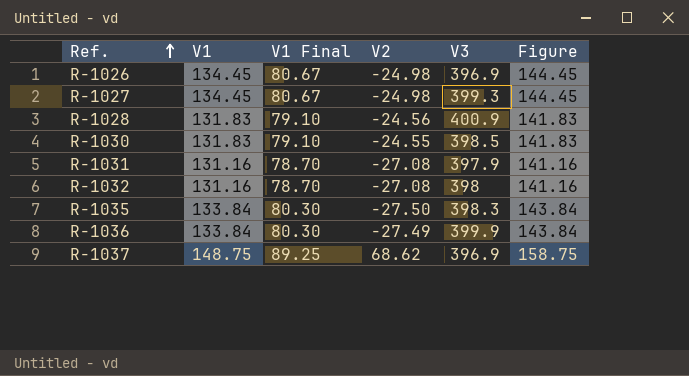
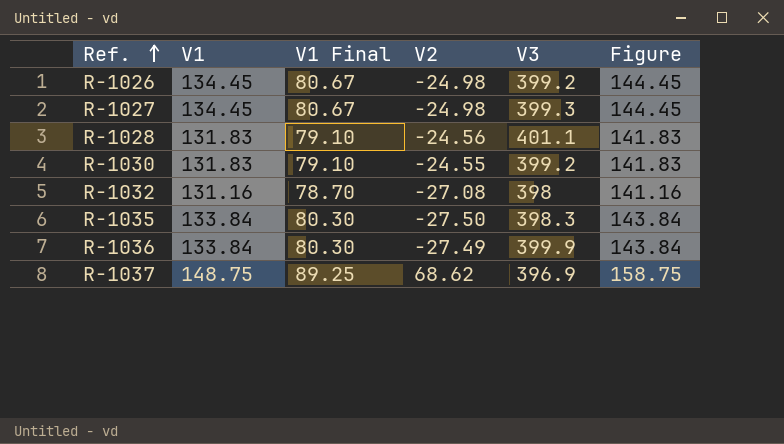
row R-1031: 131.16 | 78.70 | -27.08 | 397.9 | 141.16 -> none
R-1026 | V3: 396.9 -> 399.2
R-1028 | V3: 400.9 -> 401.1
R-1030 | V3: 398.5 -> 399.2

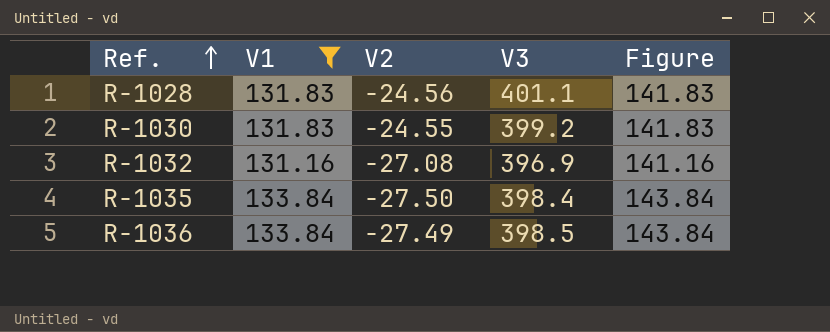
filter: none -> V1 <= 133.84
column V1 Final | formula: [V1] * 0.6 -> none
R-1032 | V3: 398 -> 396.9
R-1035 | V3: 398.3 -> 398.4
R-1036 | V3: 399.9 -> 398.5

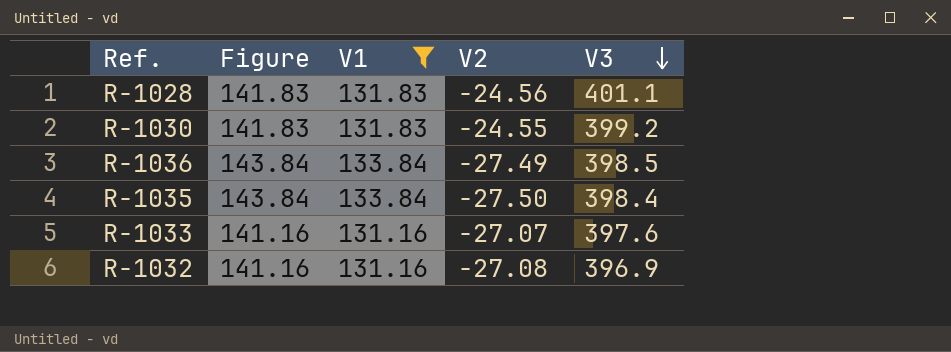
row order: Ref. ascending -> V3 descending
column Figure | position: 5 -> 2
row R-1033: none -> 141.16 | 131.16 | -27.07 | 397.6

